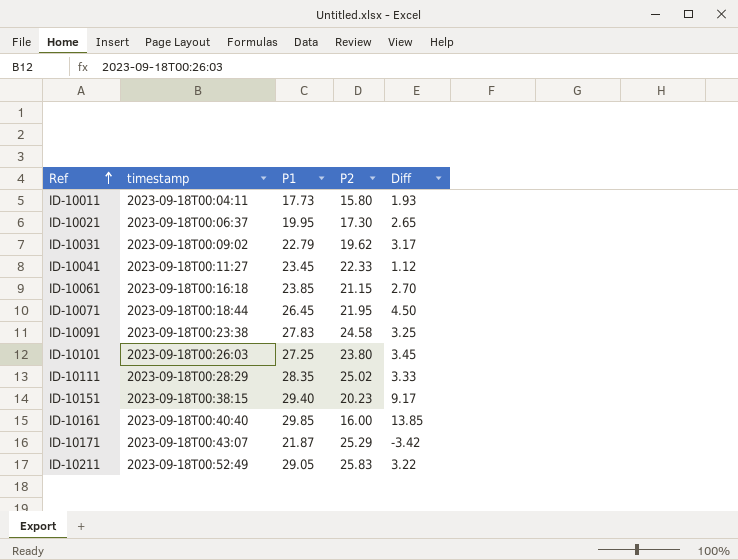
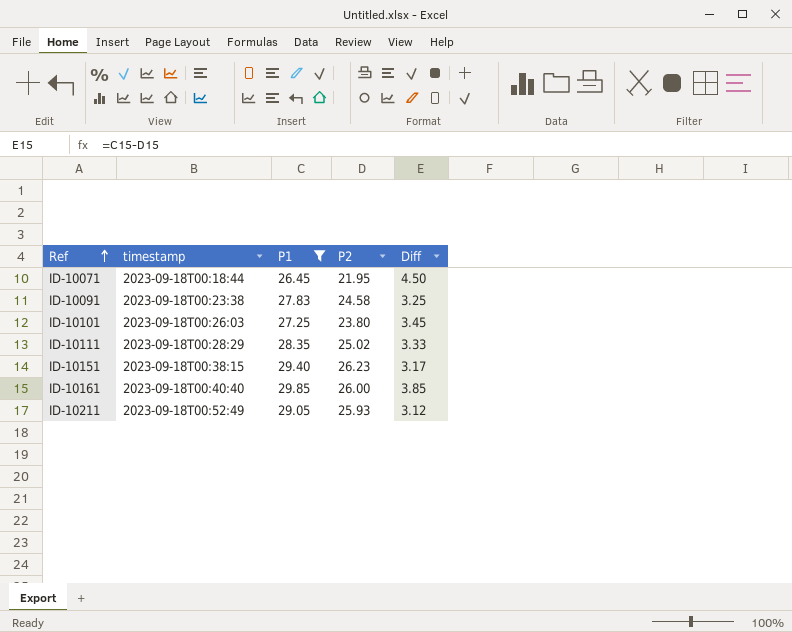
filter: none -> P1 >= 26.45
ID-10151 | P2: 20.23 -> 26.23
ID-10151 | Diff: 9.17 -> 3.17
ID-10161 | P2: 16.00 -> 26.00
ID-10161 | Diff: 13.85 -> 3.85
ID-10211 | P2: 25.83 -> 25.93
ID-10211 | Diff: 3.22 -> 3.12

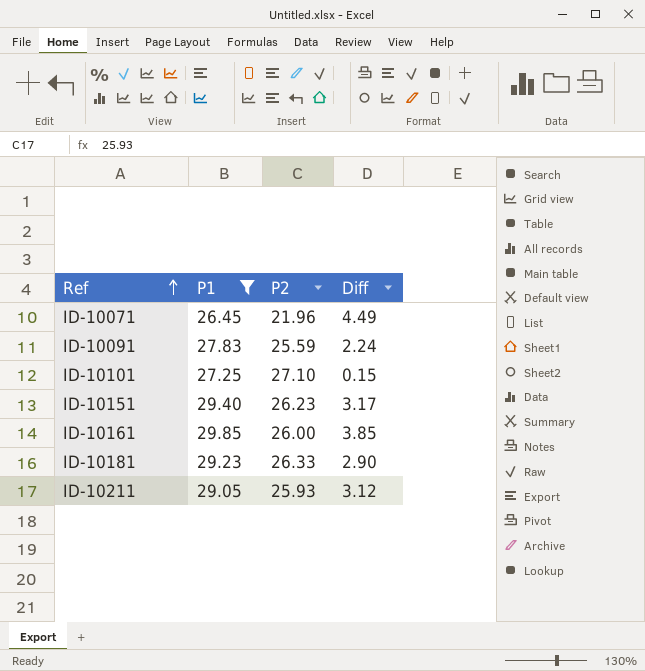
column timestamp | position: 2 -> none
row ID-10111: 2023-09-18T00:28:29 | 28.35 | 25.02 | 3.33 -> none
ID-10071 | P2: 21.95 -> 21.96
ID-10071 | Diff: 4.50 -> 4.49
ID-10091 | P2: 24.58 -> 25.59
ID-10091 | Diff: 3.25 -> 2.24
ID-10101 | P2: 23.80 -> 27.10
ID-10101 | Diff: 3.45 -> 0.15
row ID-10181: none -> 29.23 | 26.33 | 2.90

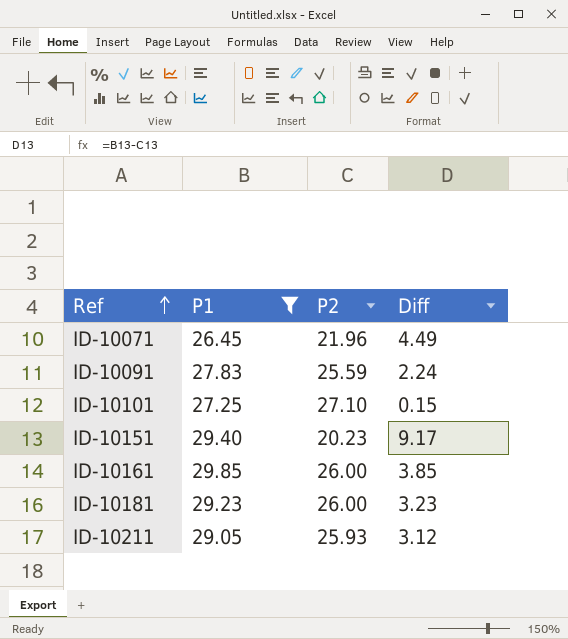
ID-10151 | P2: 26.23 -> 20.23
ID-10151 | Diff: 3.17 -> 9.17
ID-10181 | P2: 26.33 -> 26.00
ID-10181 | Diff: 2.90 -> 3.23

